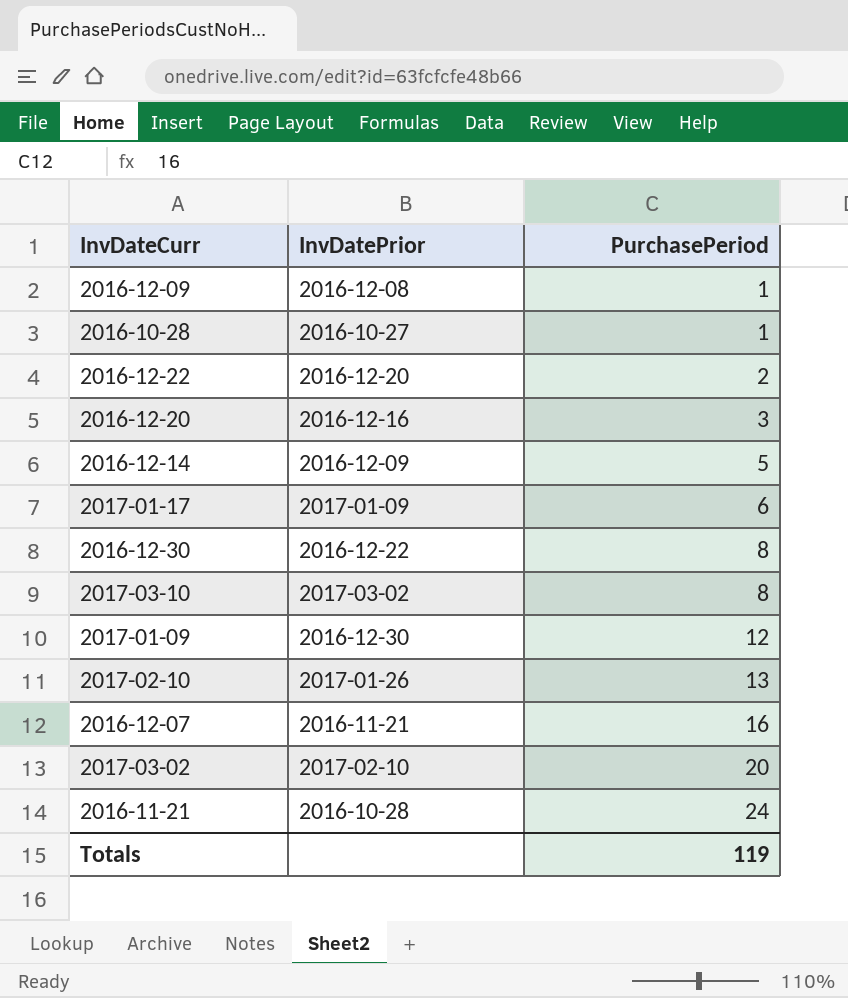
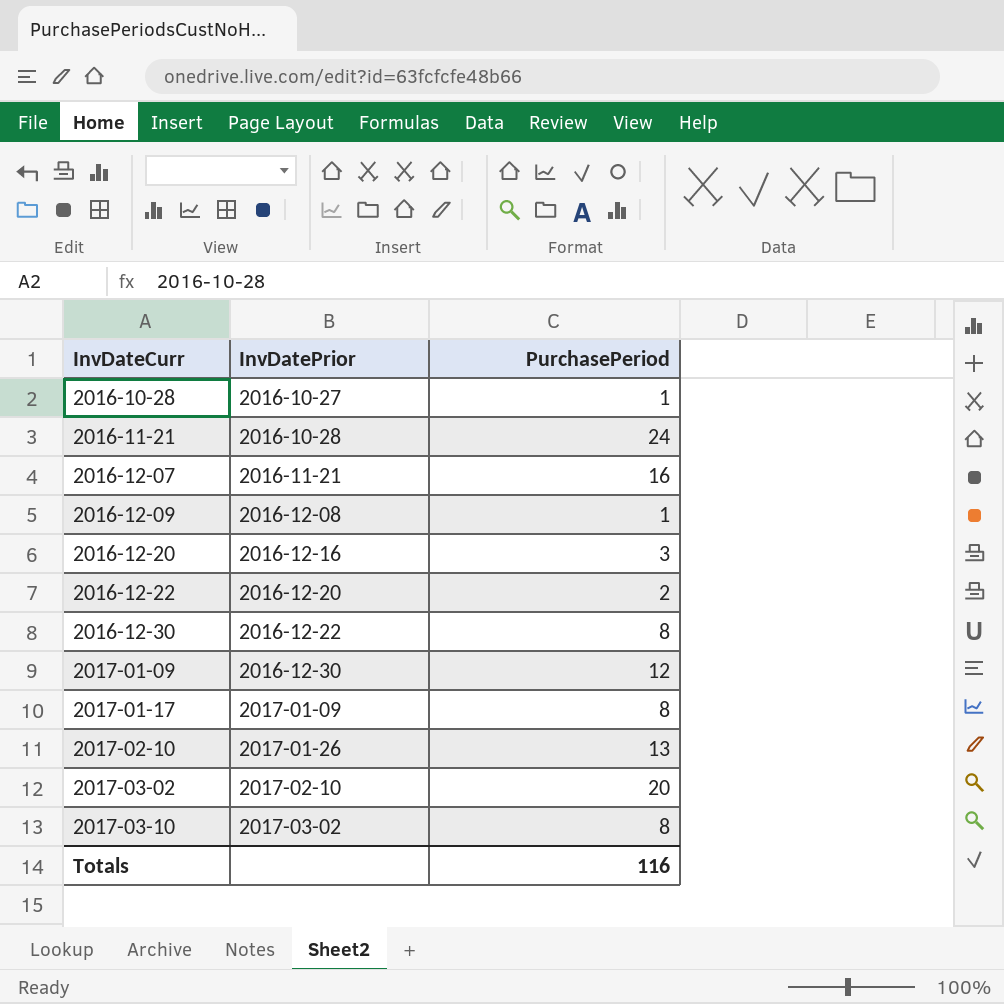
row order: PurchasePeriod ascending -> InvDateCurr ascending
row 2016-12-14: 2016-12-09 | 5 -> none
2017-01-17 | PurchasePeriod: 6 -> 8
Totals | PurchasePeriod: 119 -> 116

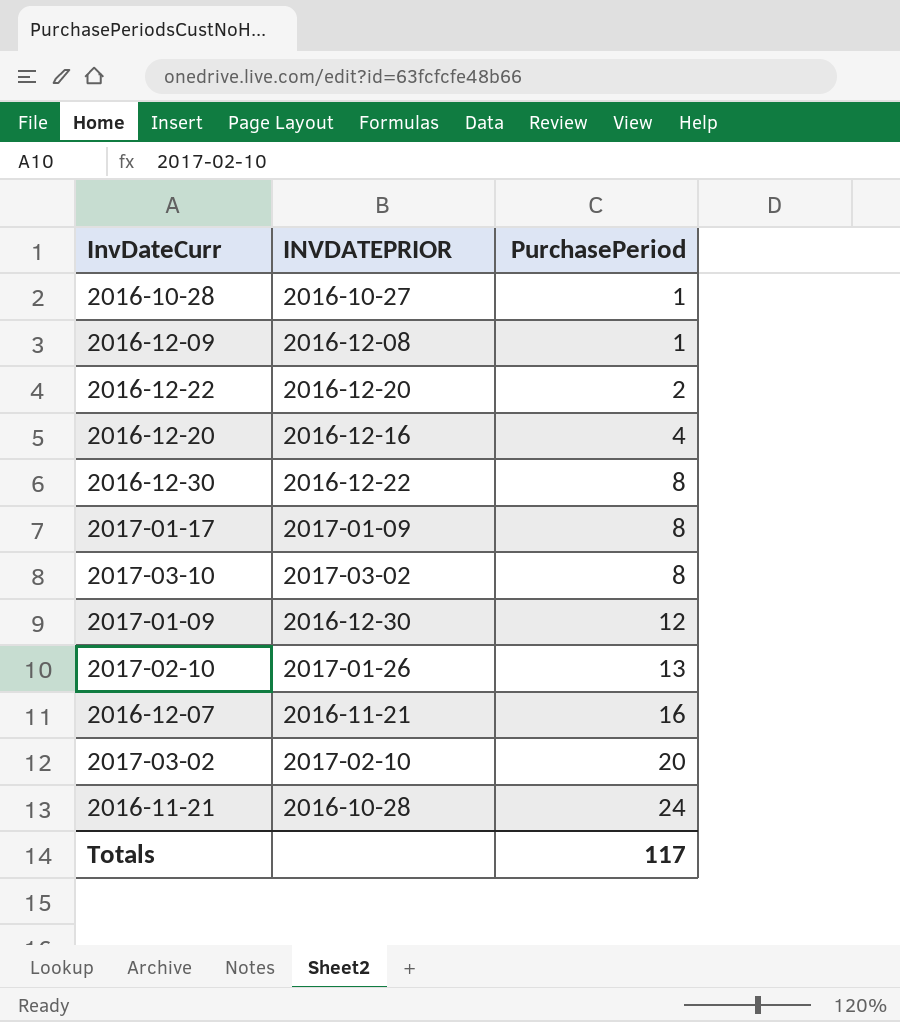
row order: InvDateCurr ascending -> PurchasePeriod ascending
column name: InvDatePrior -> INVDATEPRIOR
2016-12-20 | PurchasePeriod: 3 -> 4
Totals | PurchasePeriod: 116 -> 117

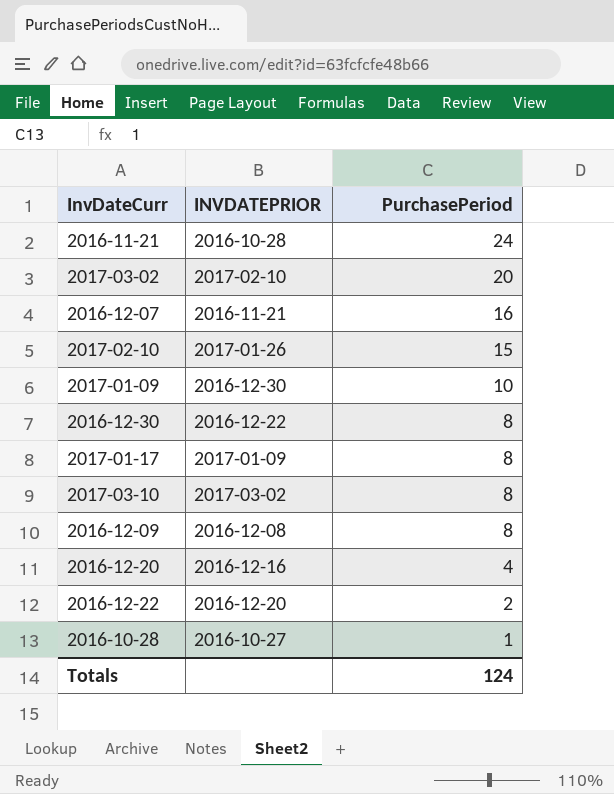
row order: PurchasePeriod ascending -> PurchasePeriod descending
2017-02-10 | PurchasePeriod: 13 -> 15
2017-01-09 | PurchasePeriod: 12 -> 10
2016-12-09 | PurchasePeriod: 1 -> 8
Totals | PurchasePeriod: 117 -> 124

